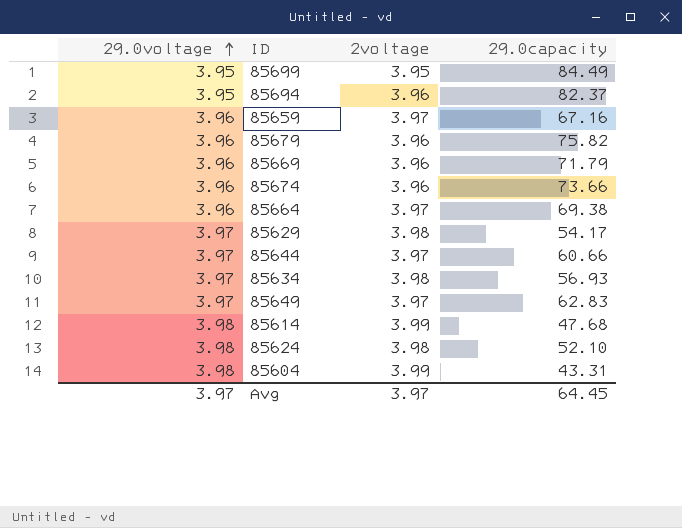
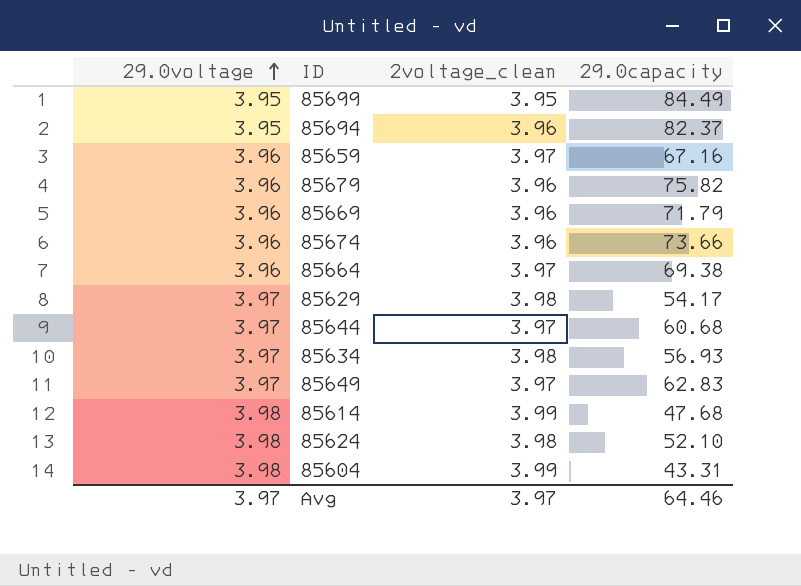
column name: 2voltage -> 2voltage_clean
85644 | 29.0capacity: 60.66 -> 60.68
Avg | 29.0capacity: 64.45 -> 64.46

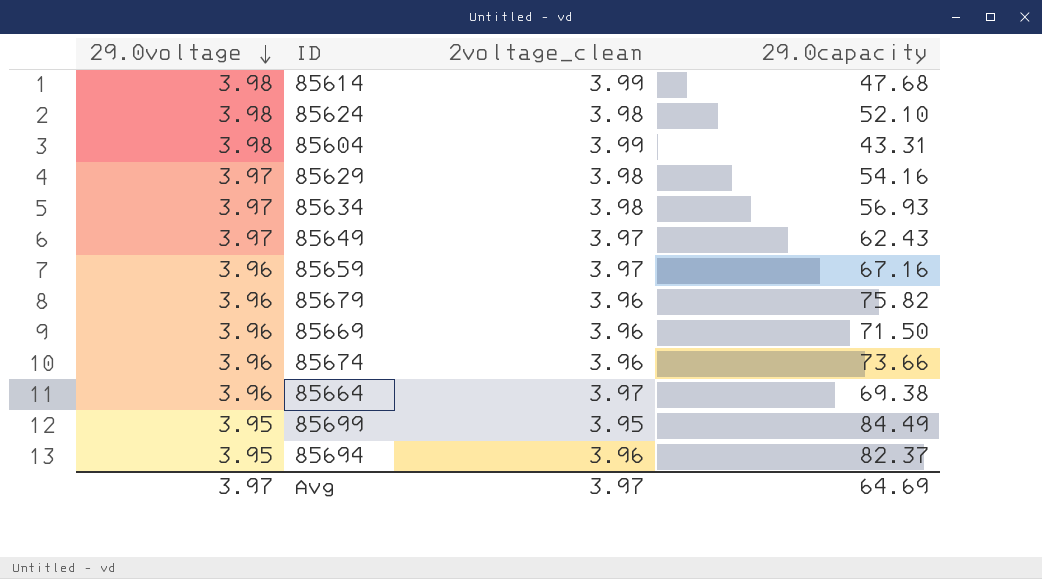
row order: 29.0voltage ascending -> 29.0voltage descending
row 85644: 3.97 | 3.97 | 60.68 -> none
85629 | 29.0capacity: 54.17 -> 54.16
85649 | 29.0capacity: 62.83 -> 62.43
85669 | 29.0capacity: 71.79 -> 71.50
Avg | 29.0capacity: 64.46 -> 64.69

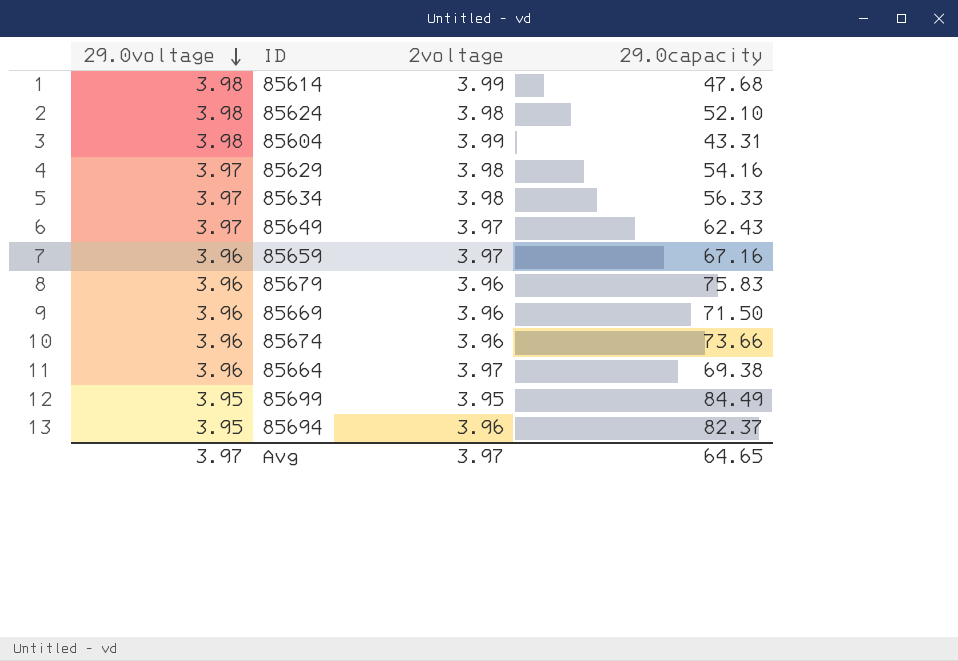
column name: 2voltage_clean -> 2voltage
85634 | 29.0capacity: 56.93 -> 56.33
85679 | 29.0capacity: 75.82 -> 75.83
Avg | 29.0capacity: 64.69 -> 64.65

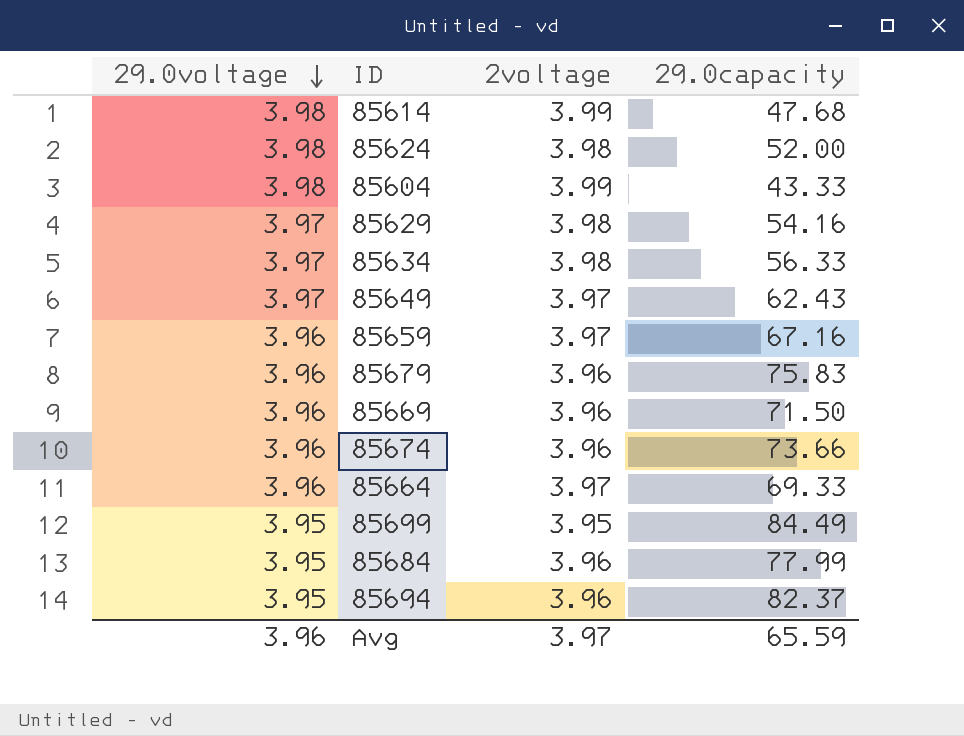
85624 | 29.0capacity: 52.10 -> 52.00
85604 | 29.0capacity: 43.31 -> 43.33
85664 | 29.0capacity: 69.38 -> 69.33
row 85684: none -> 3.95 | 3.96 | 77.99
Avg | 29.0voltage: 3.97 -> 3.96
Avg | 29.0capacity: 64.65 -> 65.59

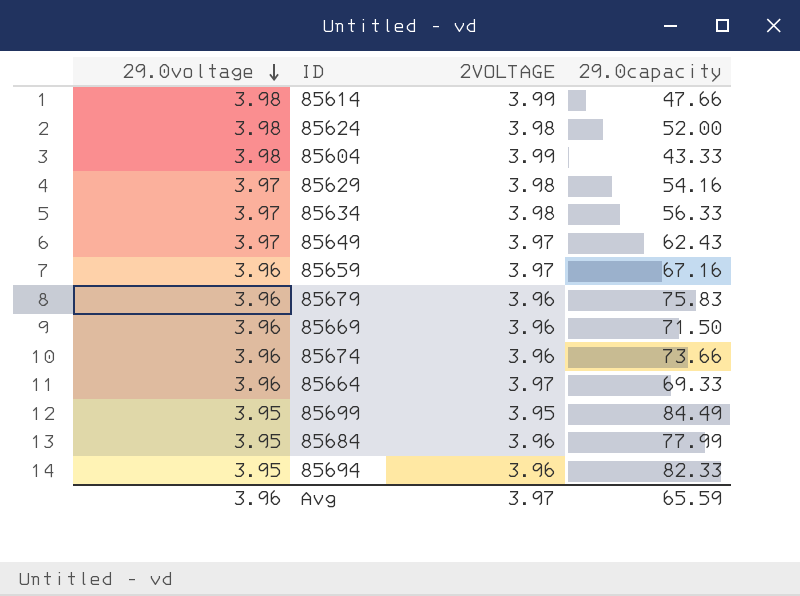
column name: 2voltage -> 2VOLTAGE
85614 | 29.0capacity: 47.68 -> 47.66
85694 | 29.0capacity: 82.37 -> 82.33

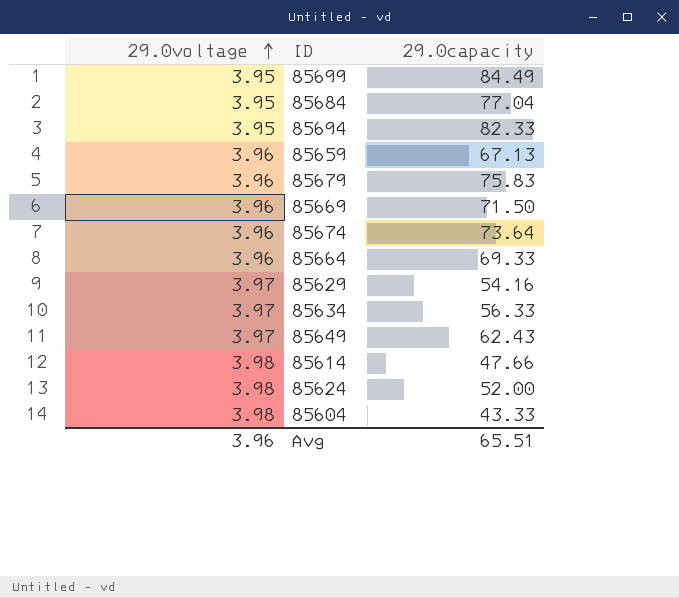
row order: 29.0voltage descending -> 29.0voltage ascending
column 2VOLTAGE | position: 3 -> none
85684 | 29.0capacity: 77.99 -> 77.04
85659 | 29.0capacity: 67.16 -> 67.13
85674 | 29.0capacity: 73.66 -> 73.64
Avg | 29.0capacity: 65.59 -> 65.51

